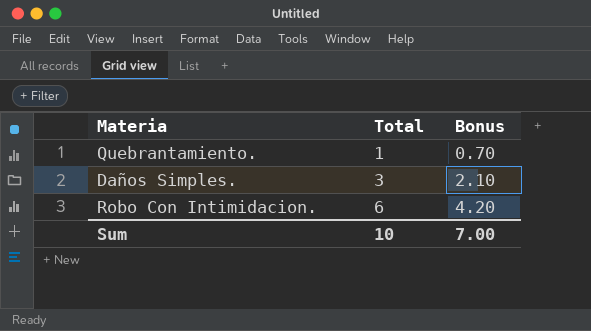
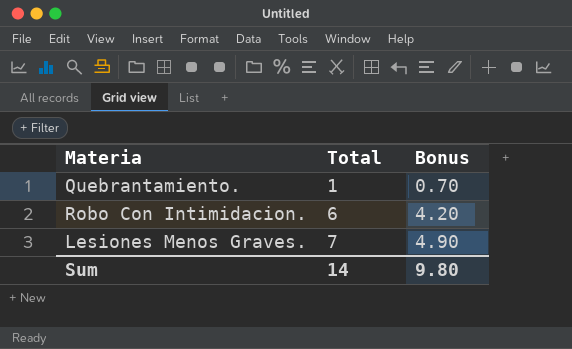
row Daños Simples.: 3 | 2.10 -> none
row Lesiones Menos Graves.: none -> 7 | 4.90
Sum | Total: 10 -> 14
Sum | Bonus: 7.00 -> 9.80

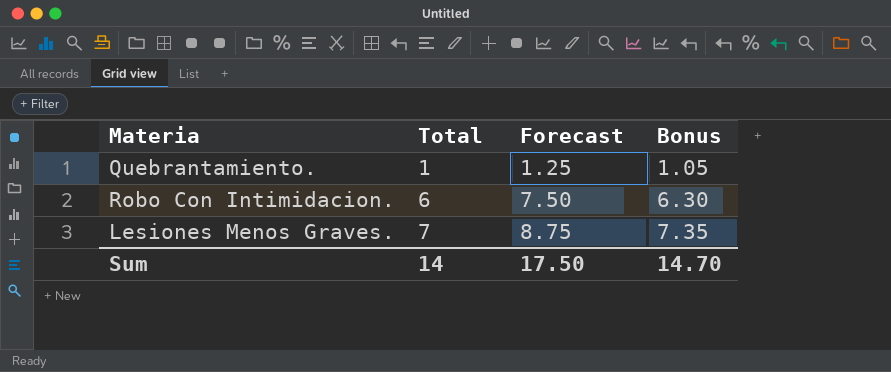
column Forecast | formula: none -> [Total] * 1.25
column Bonus | formula: [Total] * 0.7 -> [Total] * 1.05
Sum | Bonus: 9.80 -> 14.70

